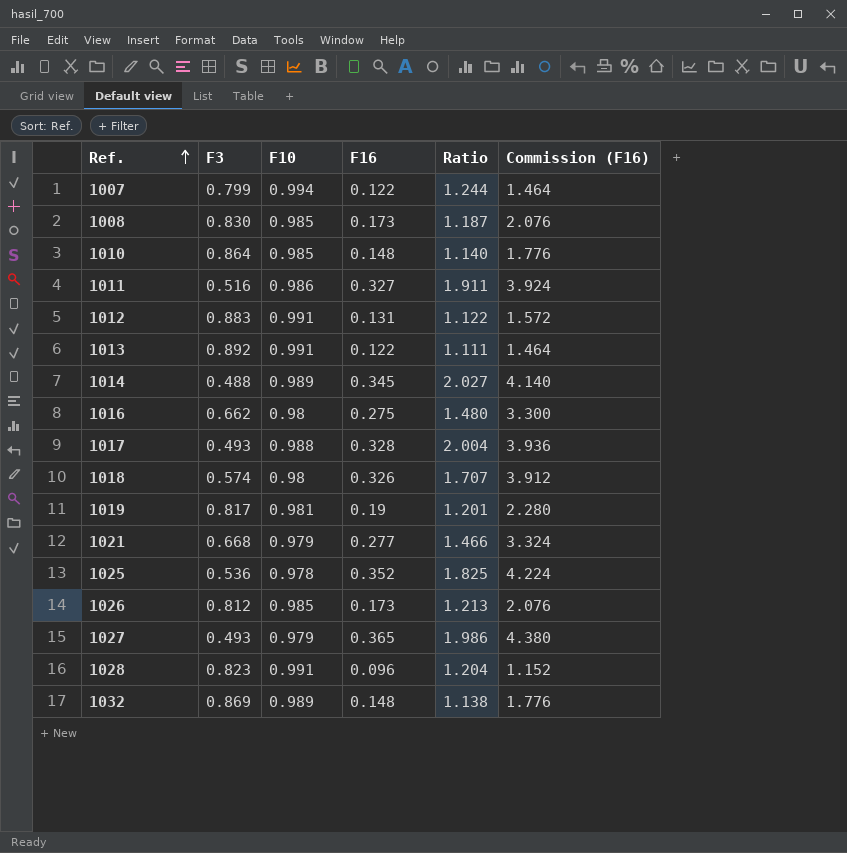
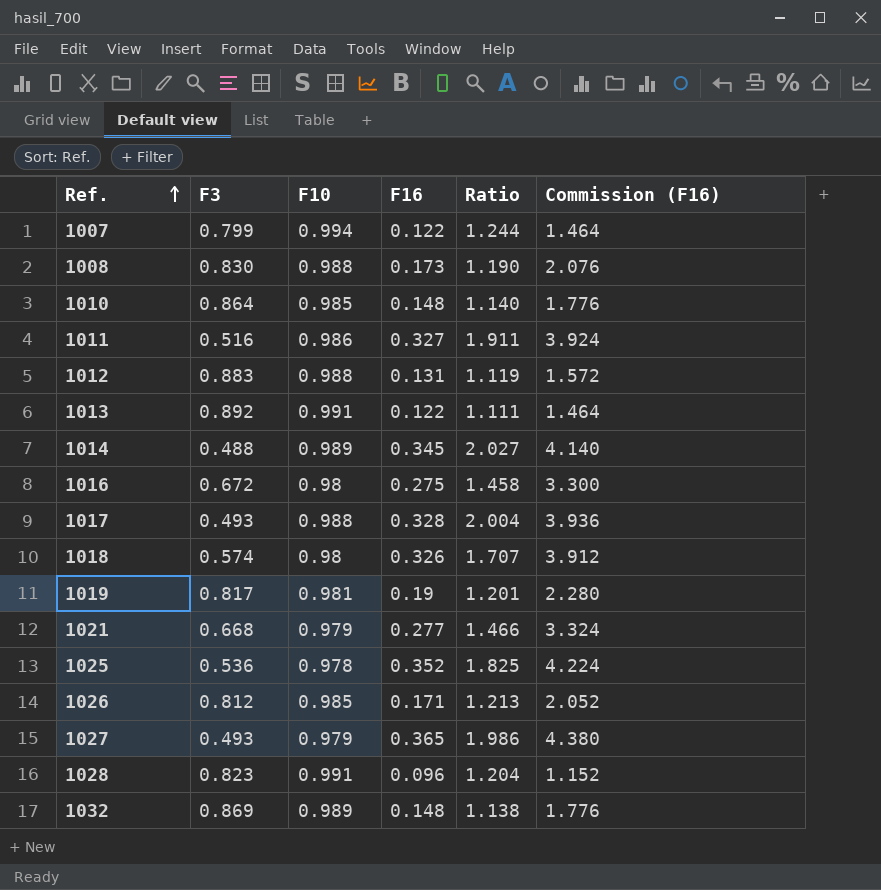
1008 | F10: 0.985 -> 0.988
1008 | Ratio: 1.187 -> 1.190
1012 | F10: 0.991 -> 0.988
1012 | Ratio: 1.122 -> 1.119
1016 | F3: 0.662 -> 0.672
1016 | Ratio: 1.480 -> 1.458
1026 | F16: 0.173 -> 0.171
1026 | Commission (F16): 2.076 -> 2.052

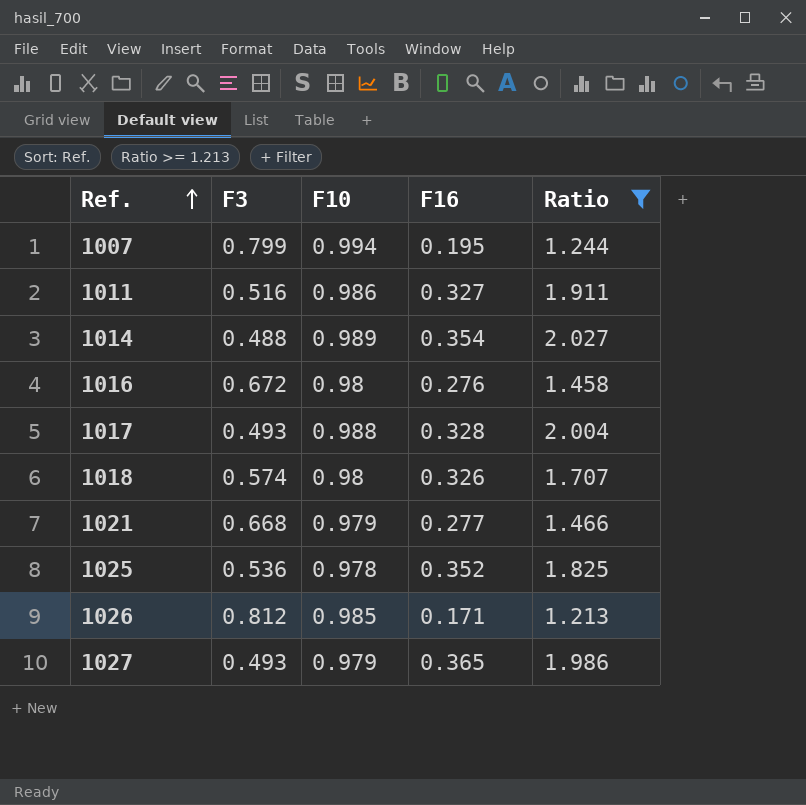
filter: none -> Ratio >= 1.213
column Commission (F16) | formula: [F16] * 12 -> none
1007 | F16: 0.122 -> 0.195
1014 | F16: 0.345 -> 0.354
1016 | F16: 0.275 -> 0.276

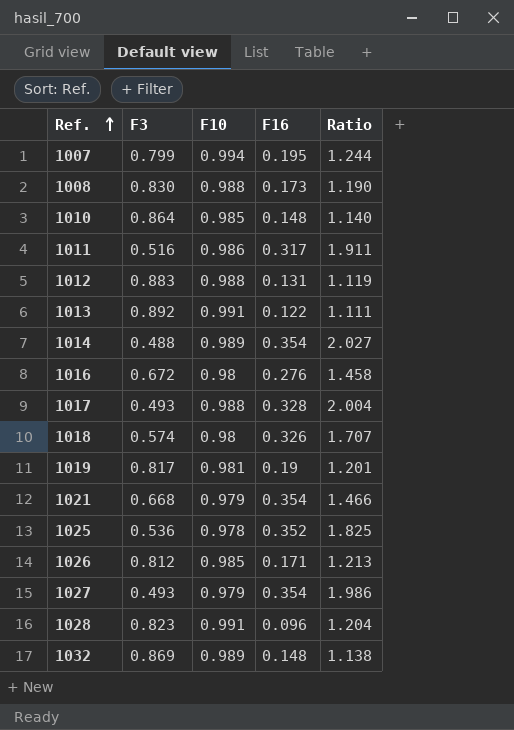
filter: Ratio >= 1.213 -> none
1011 | F16: 0.327 -> 0.317
1021 | F16: 0.277 -> 0.354
1027 | F16: 0.365 -> 0.354

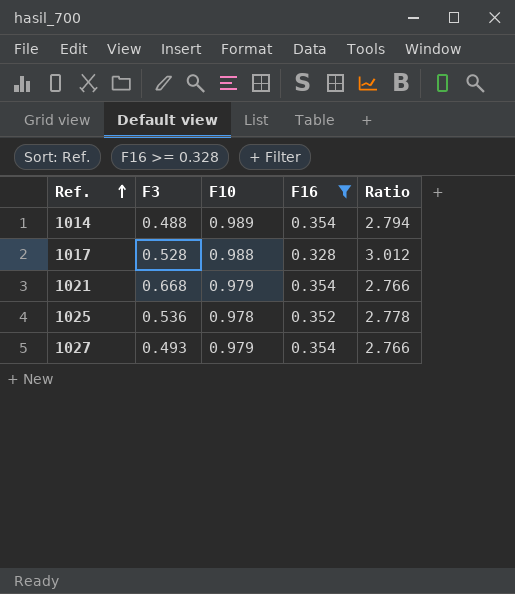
filter: none -> F16 >= 0.328
column Ratio | formula: [F10] / [F3] -> [F10] / [F16]
1017 | F3: 0.493 -> 0.528

